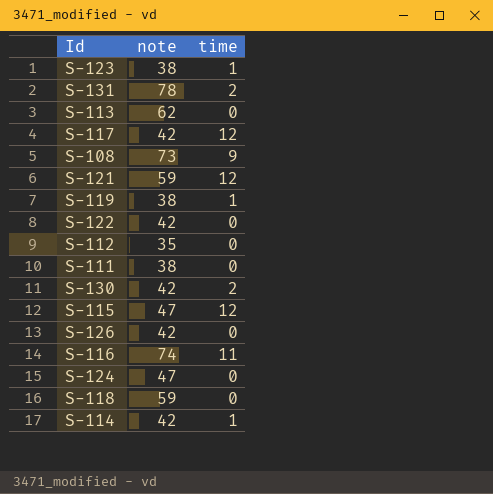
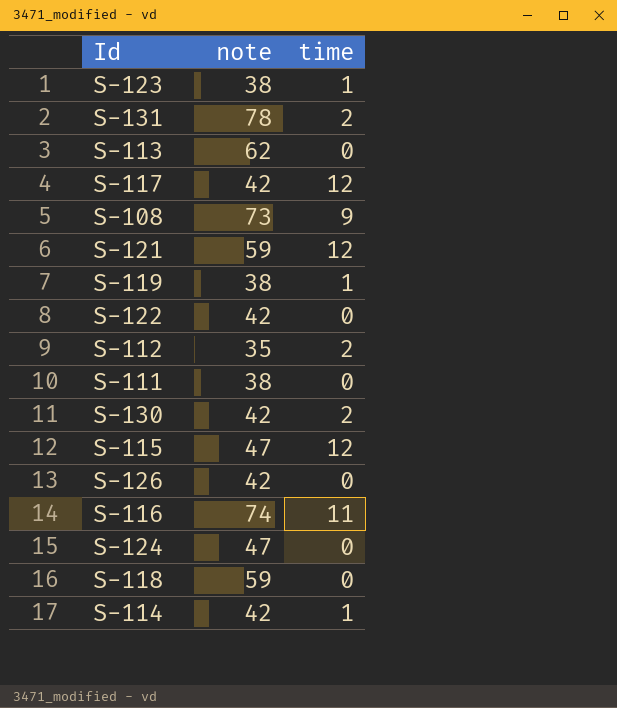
S-112 | time: 0 -> 2

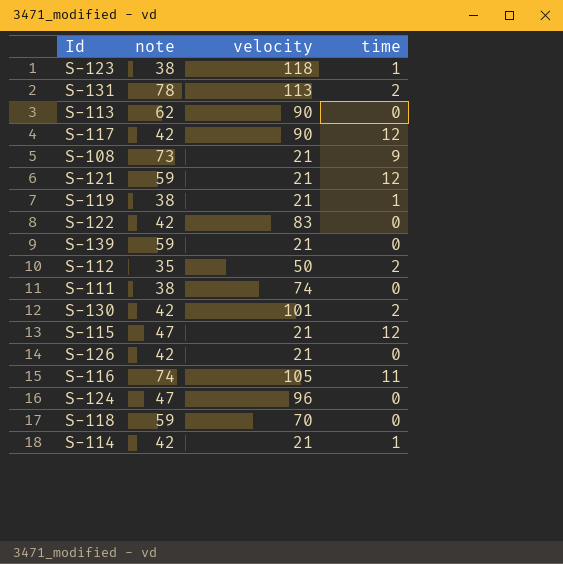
column velocity | position: none -> 3
row S-139: none -> 59 | 21 | 0

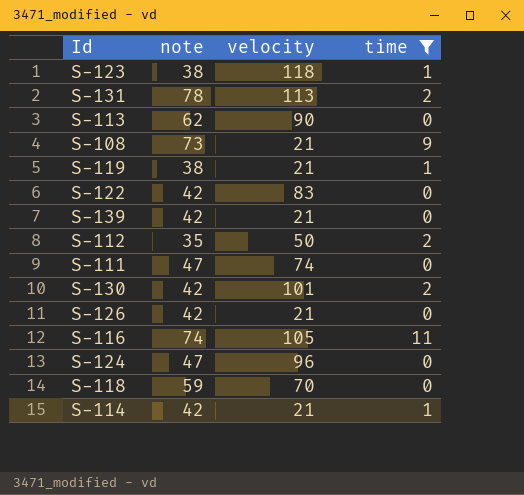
filter: none -> time != 12
S-139 | note: 59 -> 42
S-111 | note: 38 -> 47

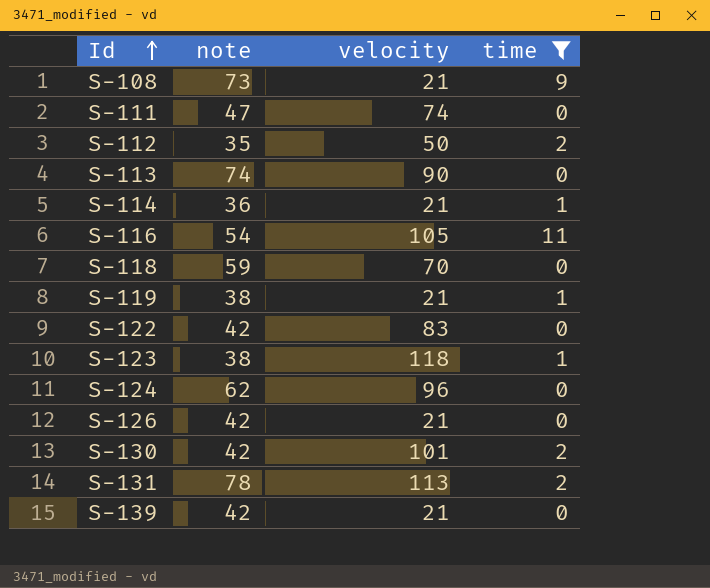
row order: none -> Id ascending
S-113 | note: 62 -> 74
S-114 | note: 42 -> 36
S-116 | note: 74 -> 54
S-124 | note: 47 -> 62

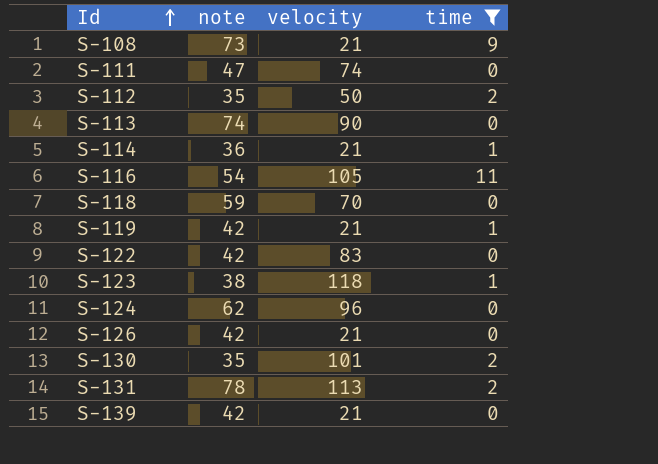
S-119 | note: 38 -> 42
S-130 | note: 42 -> 35

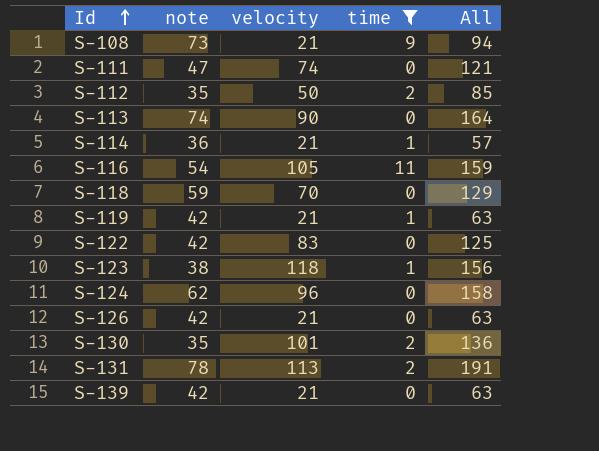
column All | formula: none -> [note] + [velocity]

